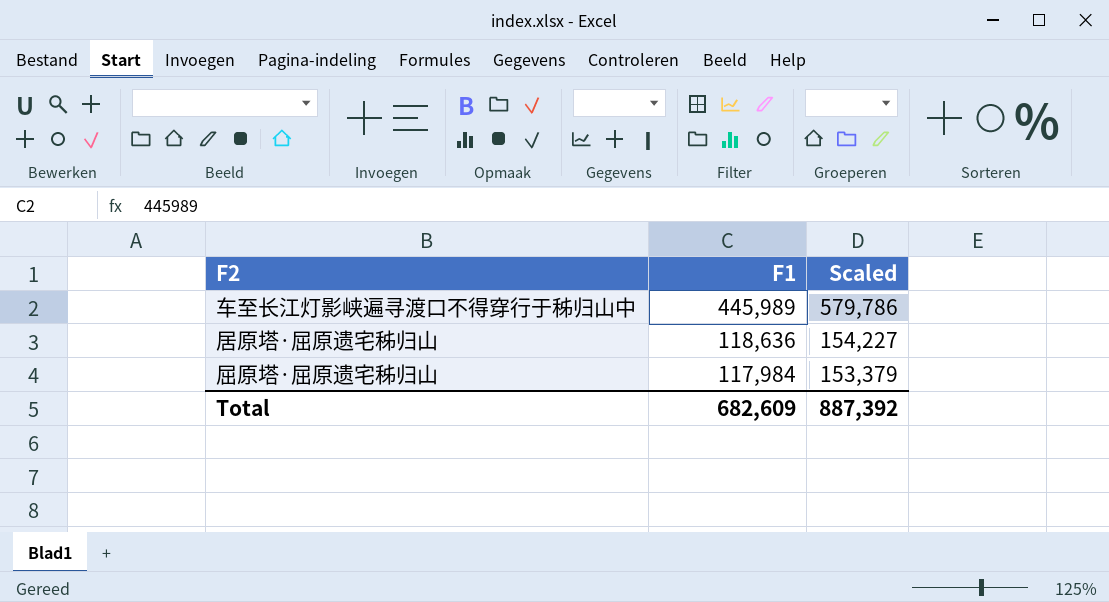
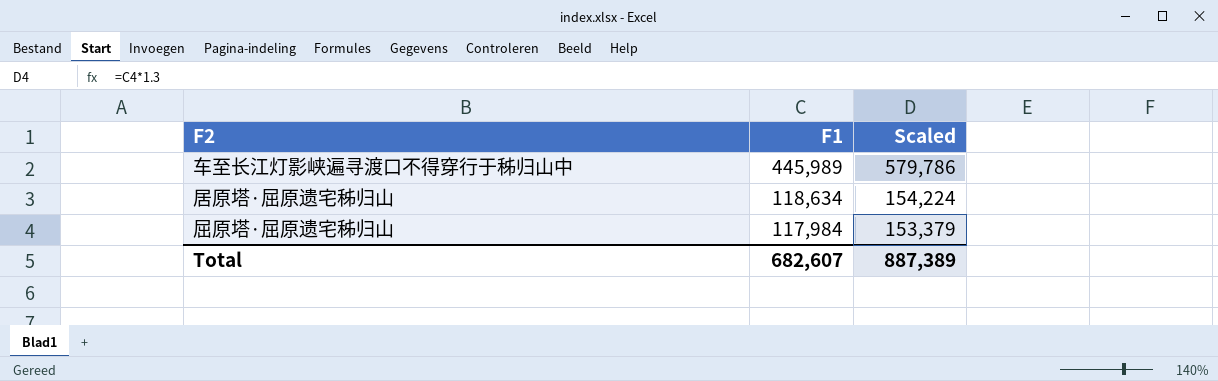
居原塔·屈原遗宅秭归山 | F1: 118,636 -> 118,634
居原塔·屈原遗宅秭归山 | Scaled: 154,227 -> 154,224
Total | F1: 682,609 -> 682,607
Total | Scaled: 887,392 -> 887,389

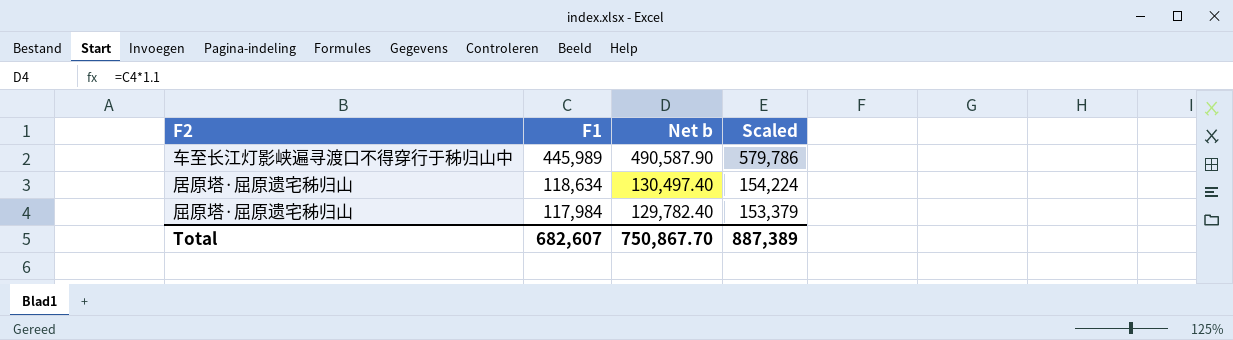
column Net b | formula: none -> [F1] * 1.1

